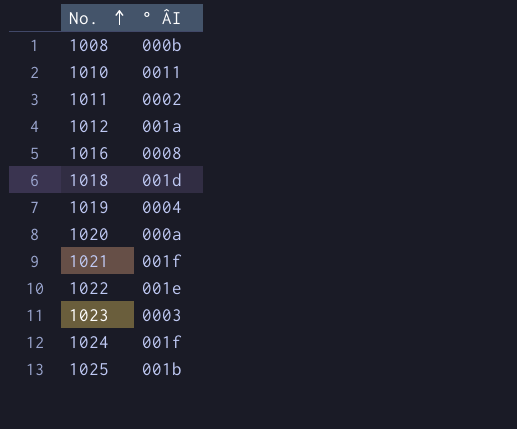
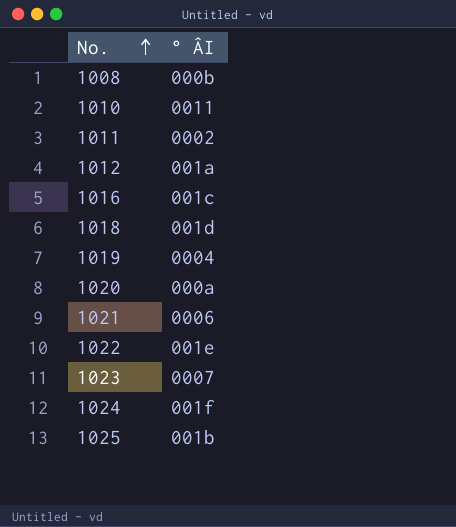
1016 | ° ÂI: 0008 -> 001c
1021 | ° ÂI: 001f -> 0006
1023 | ° ÂI: 0003 -> 0007

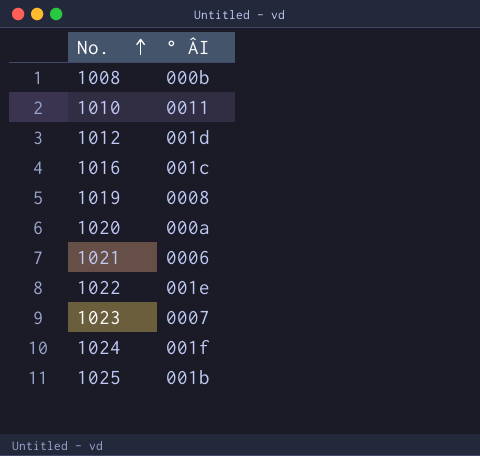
row 1011: 0002 -> none
row 1018: 001d -> none
1012 | ° ÂI: 001a -> 001d
1019 | ° ÂI: 0004 -> 0008

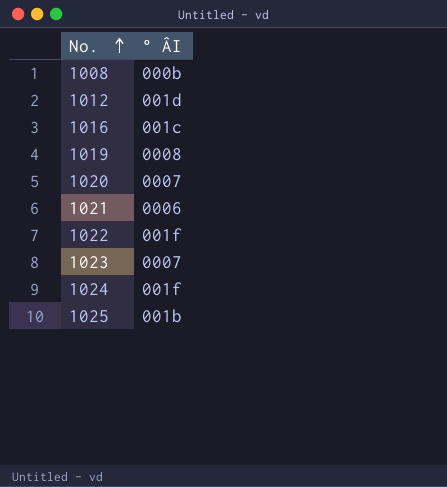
row 1010: 0011 -> none
1020 | ° ÂI: 000a -> 0007
1022 | ° ÂI: 001e -> 001f

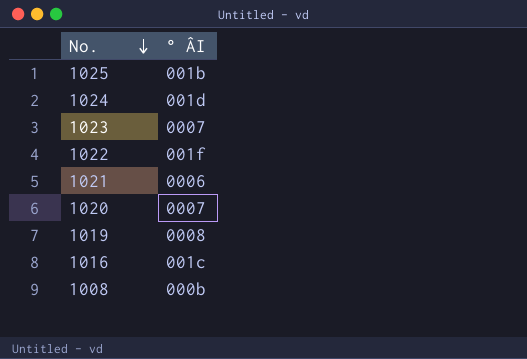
row order: No. ascending -> No. descending
row 1012: 001d -> none
1024 | ° ÂI: 001f -> 001d

